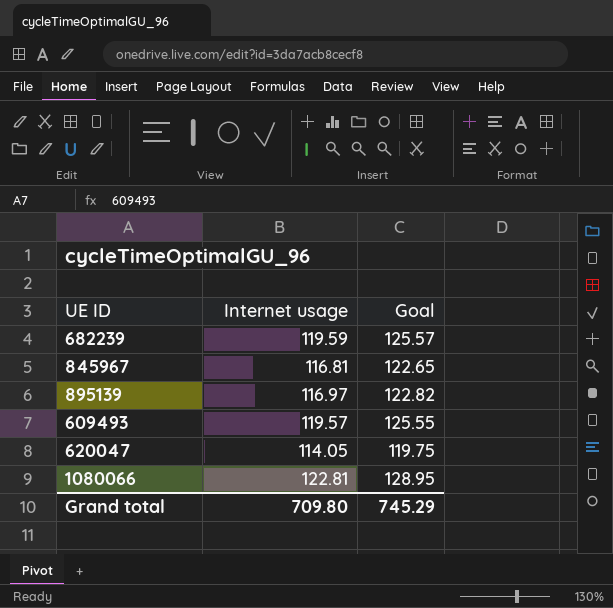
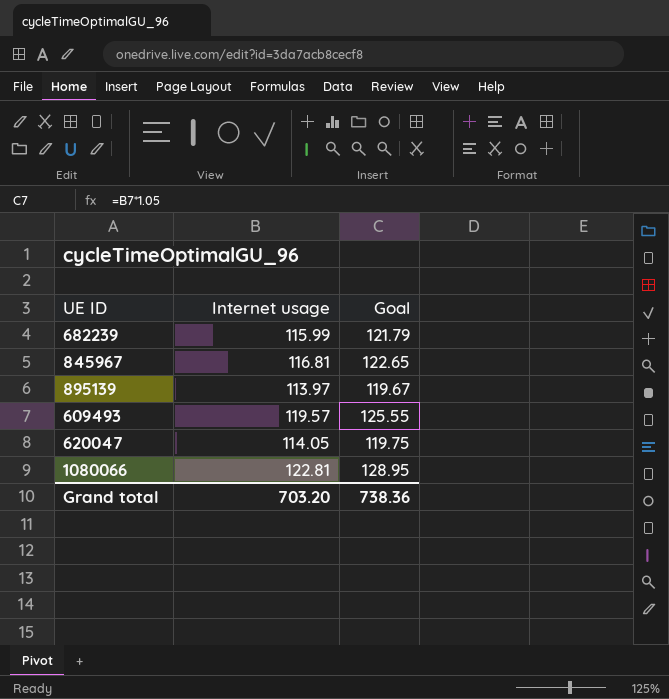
682239 | Internet usage: 119.59 -> 115.99
682239 | Goal: 125.57 -> 121.79
895139 | Internet usage: 116.97 -> 113.97
895139 | Goal: 122.82 -> 119.67
Grand total | Internet usage: 709.80 -> 703.20
Grand total | Goal: 745.29 -> 738.36

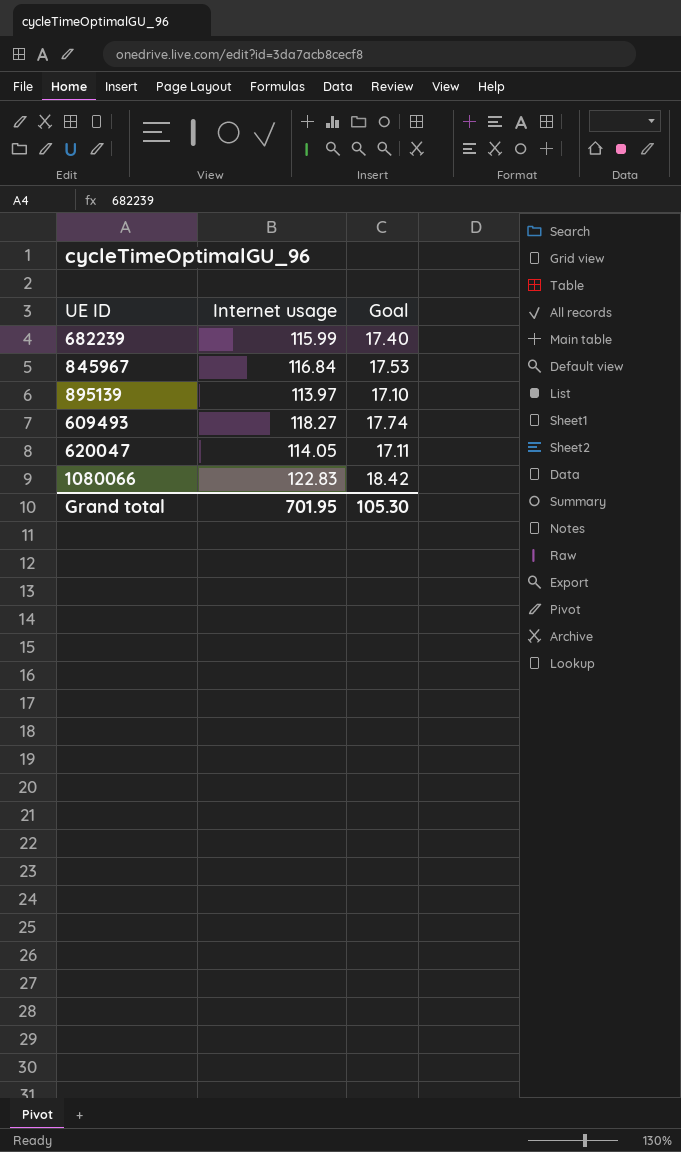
column Goal | formula: [Internet usage] * 1.05 -> [Internet usage] * 0.15
845967 | Internet usage: 116.81 -> 116.84
609493 | Internet usage: 119.57 -> 118.27
1080066 | Internet usage: 122.81 -> 122.83
Grand total | Internet usage: 703.20 -> 701.95
Grand total | Goal: 738.36 -> 105.30

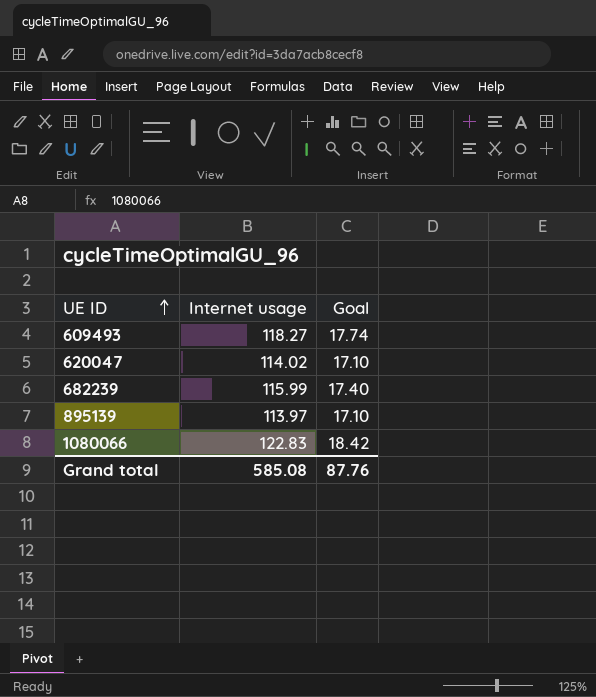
row order: none -> UE ID ascending
row 845967: 116.84 | 17.53 -> none
620047 | Internet usage: 114.05 -> 114.02
620047 | Goal: 17.11 -> 17.10
Grand total | Internet usage: 701.95 -> 585.08
Grand total | Goal: 105.30 -> 87.76

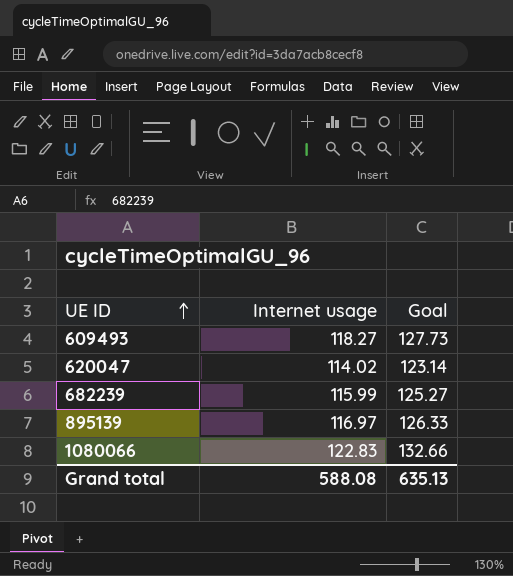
column Goal | formula: [Internet usage] * 0.15 -> [Internet usage] * 1.08
895139 | Internet usage: 113.97 -> 116.97
Grand total | Internet usage: 585.08 -> 588.08
Grand total | Goal: 87.76 -> 635.13

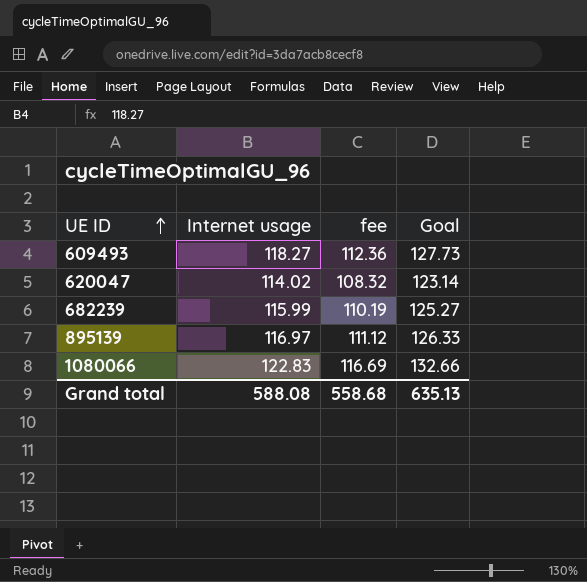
column fee | formula: none -> [Internet usage] * 0.95

